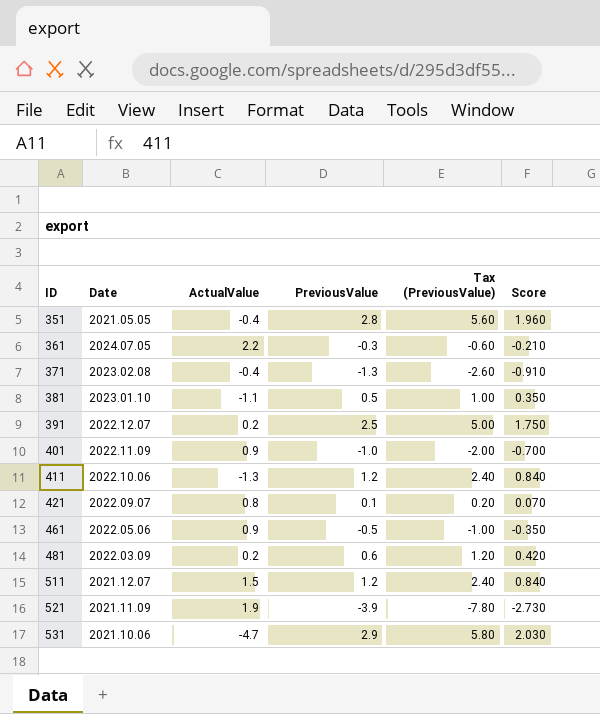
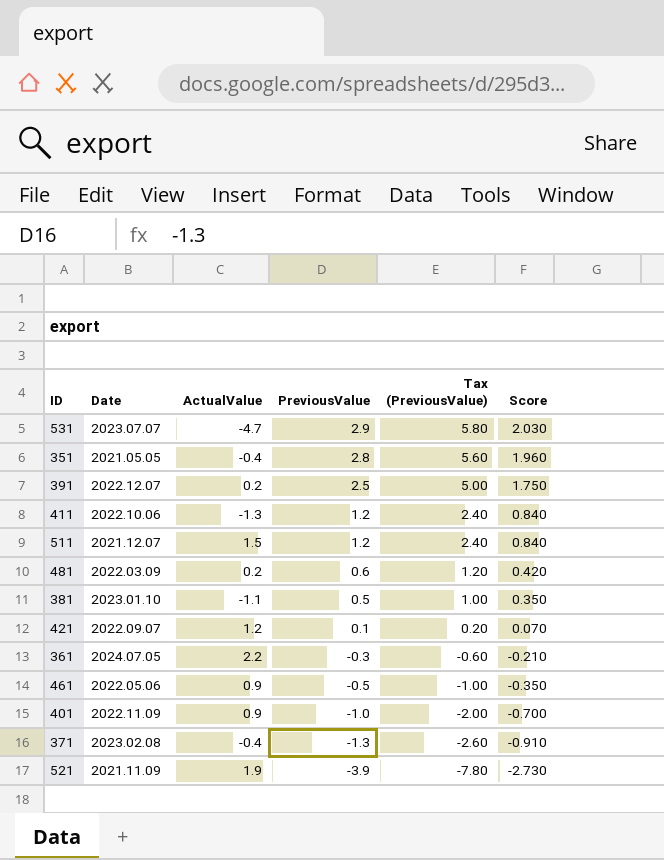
row order: ID ascending -> PreviousValue descending
531 | Date: 2021.10.06 -> 2023.07.07
421 | ActualValue: 0.8 -> 1.2

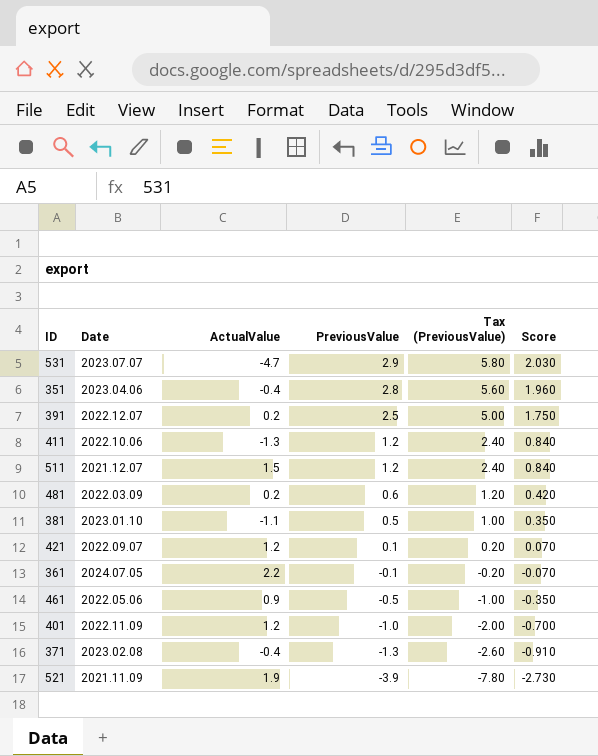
351 | Date: 2021.05.05 -> 2023.04.06
361 | PreviousValue: -0.3 -> -0.1
361 | Tax (PreviousValue): -0.60 -> -0.20
361 | Score: -0.210 -> -0.070
401 | ActualValue: 0.9 -> 1.2

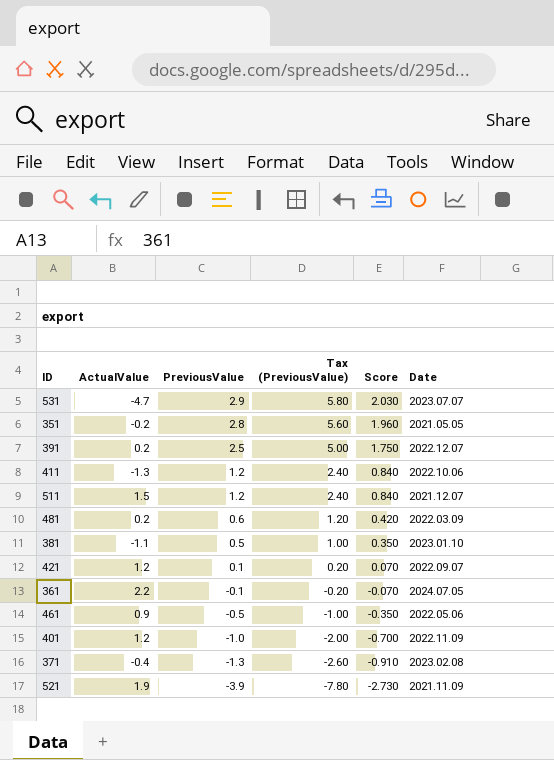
column Date | position: 2 -> 6
351 | ActualValue: -0.4 -> -0.2
351 | Date: 2023.04.06 -> 2021.05.05

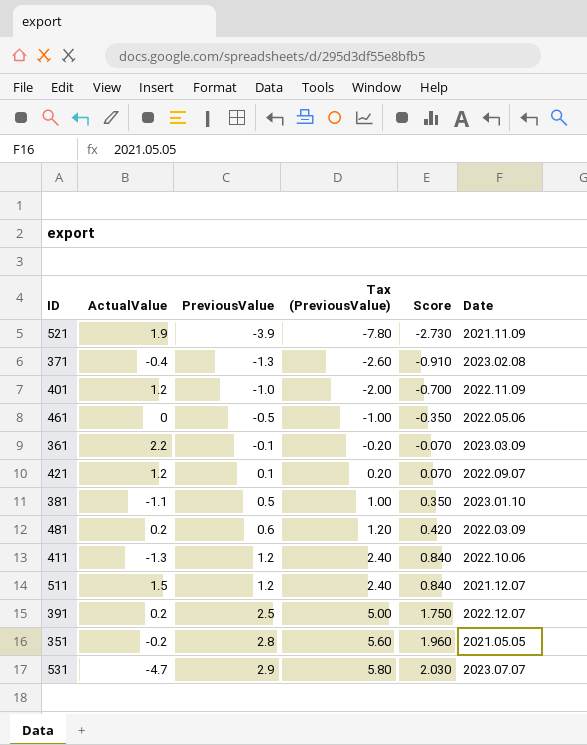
row order: PreviousValue descending -> PreviousValue ascending
461 | ActualValue: 0.9 -> 0
361 | Date: 2024.07.05 -> 2023.03.09

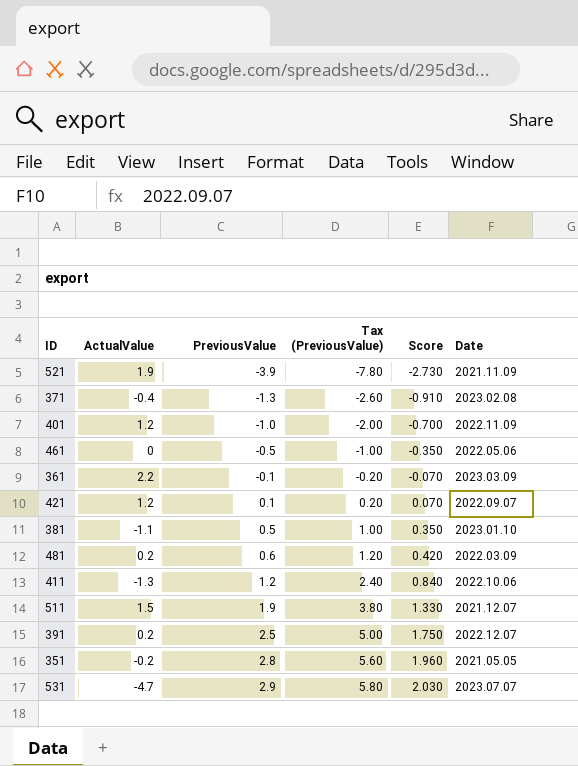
511 | PreviousValue: 1.2 -> 1.9
511 | Tax (PreviousValue): 2.40 -> 3.80
511 | Score: 0.840 -> 1.330

